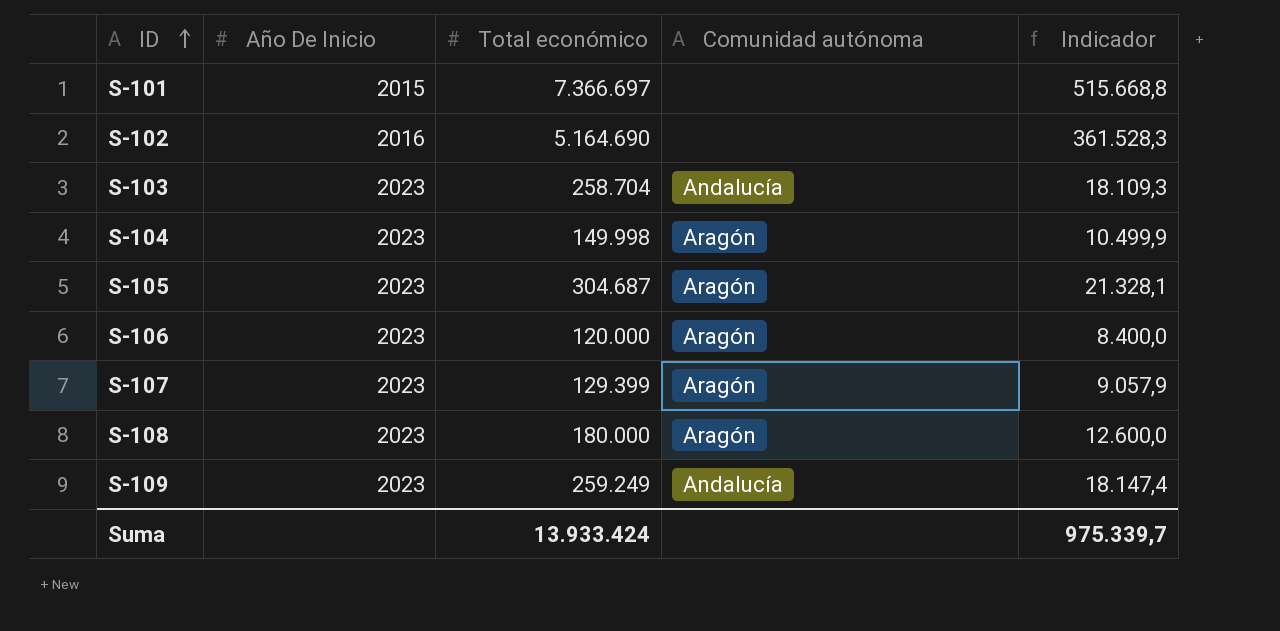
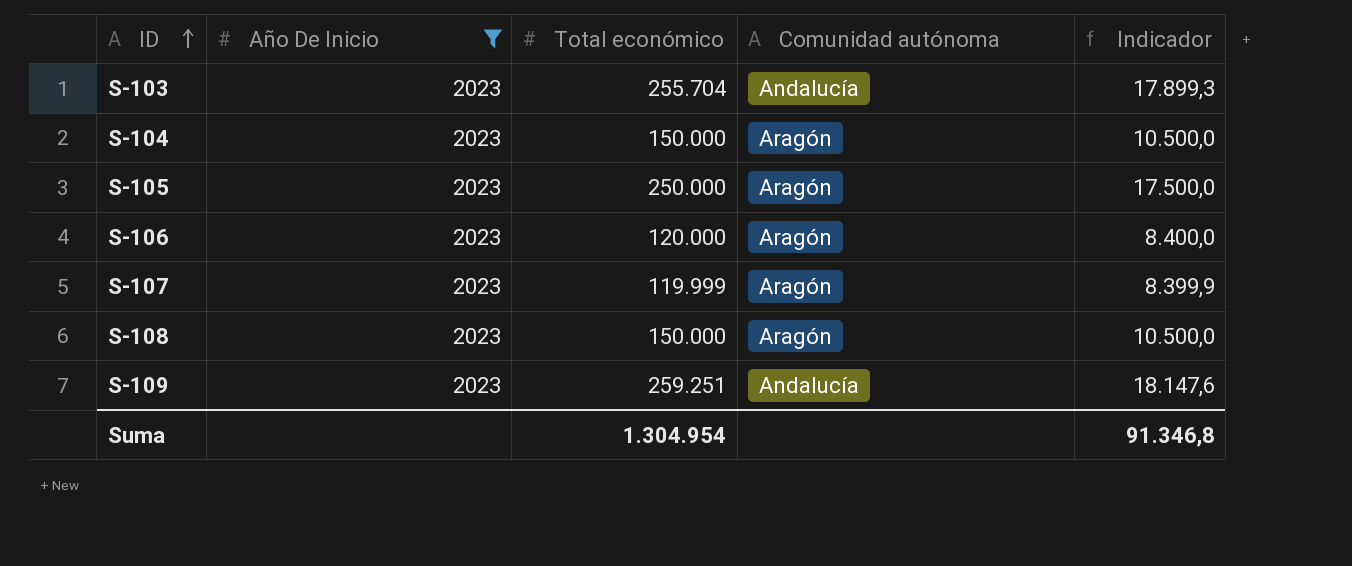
filter: none -> Año De Inicio = 2023
S-103 | Total económico: 258.704 -> 255.704
S-103 | Indicador: 18.109,3 -> 17.899,3
S-104 | Total económico: 149.998 -> 150.000
S-104 | Indicador: 10.499,9 -> 10.500,0
S-105 | Total económico: 304.687 -> 250.000
S-105 | Indicador: 21.328,1 -> 17.500,0
S-107 | Total económico: 129.399 -> 119.999
S-107 | Indicador: 9.057,9 -> 8.399,9
S-108 | Total económico: 180.000 -> 150.000
S-108 | Indicador: 12.600,0 -> 10.500,0
S-109 | Total económico: 259.249 -> 259.251
S-109 | Indicador: 18.147,4 -> 18.147,6
Suma | Total económico: 13.933.424 -> 1.304.954
Suma | Indicador: 975.339,7 -> 91.346,8

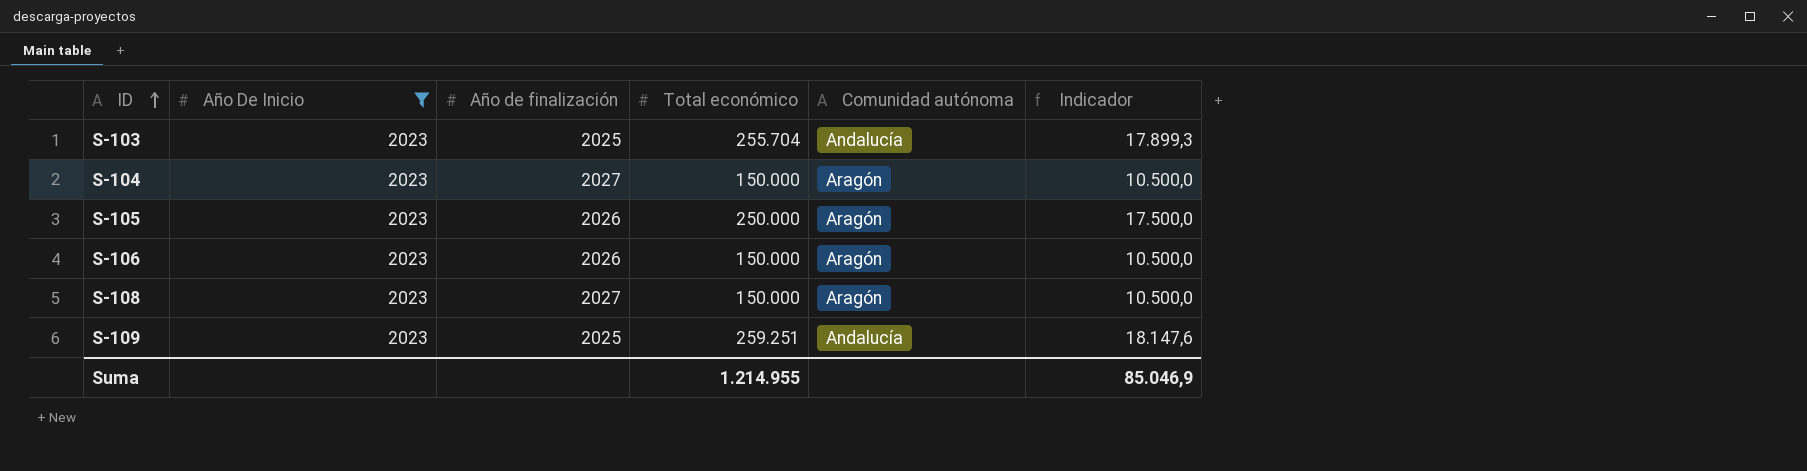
column Año de finalización | position: none -> 3
row S-107: 2023 | 119.999 | Aragón | 8.399,9 -> none
S-106 | Total económico: 120.000 -> 150.000
S-106 | Indicador: 8.400,0 -> 10.500,0
Suma | Total económico: 1.304.954 -> 1.214.955
Suma | Indicador: 91.346,8 -> 85.046,9

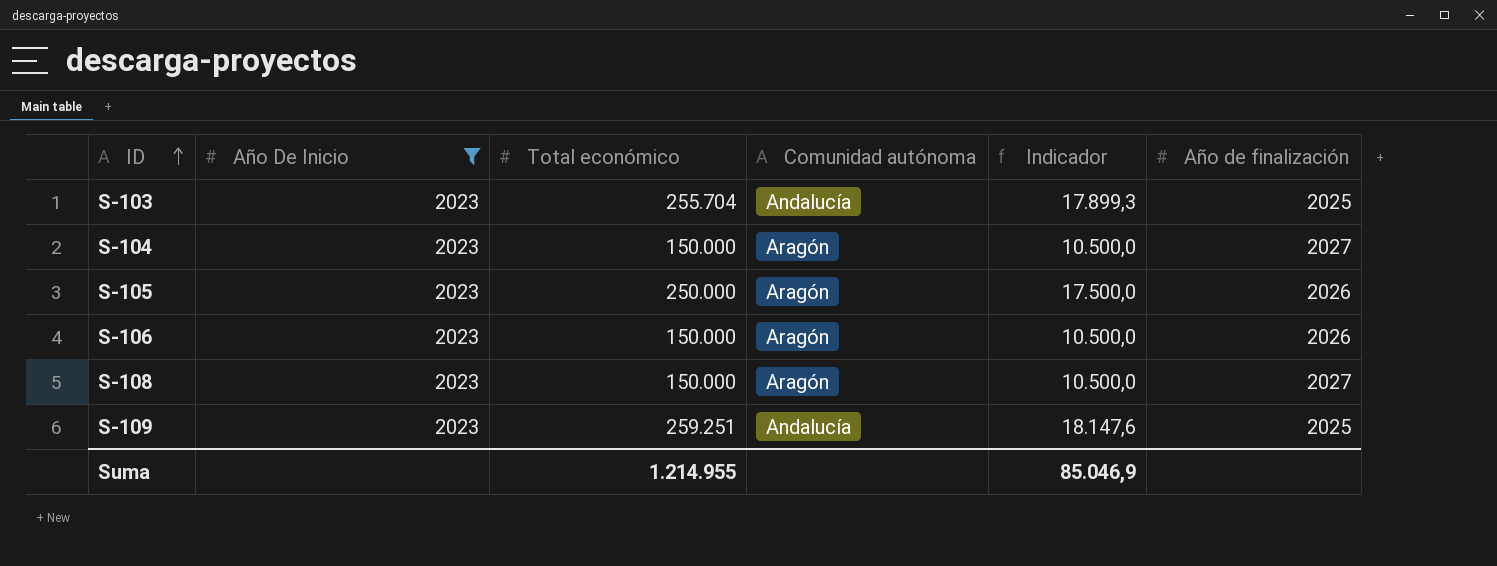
column Año de finalización | position: 3 -> 6

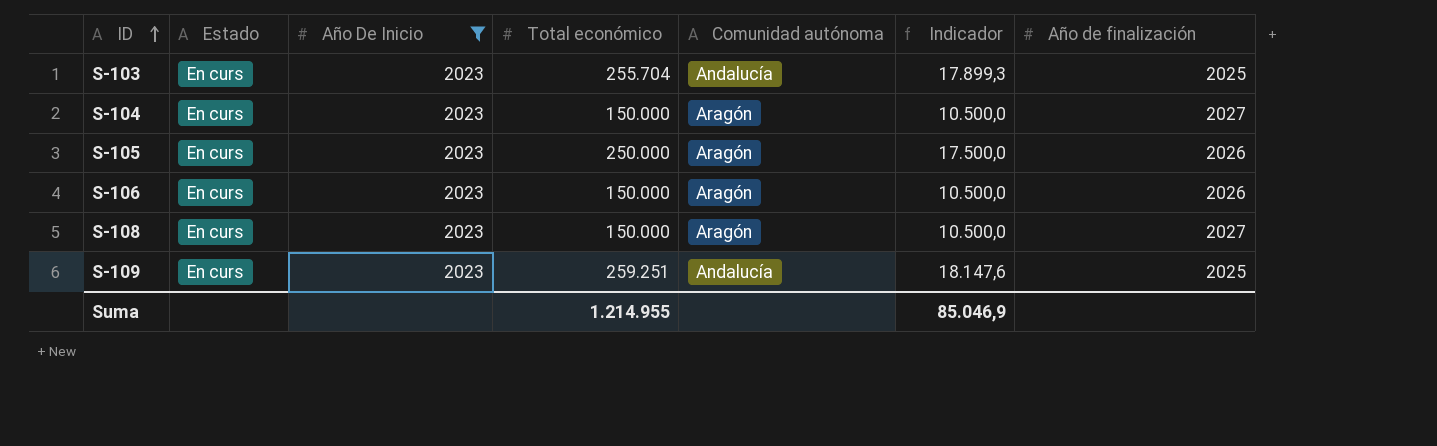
column Estado | position: none -> 2

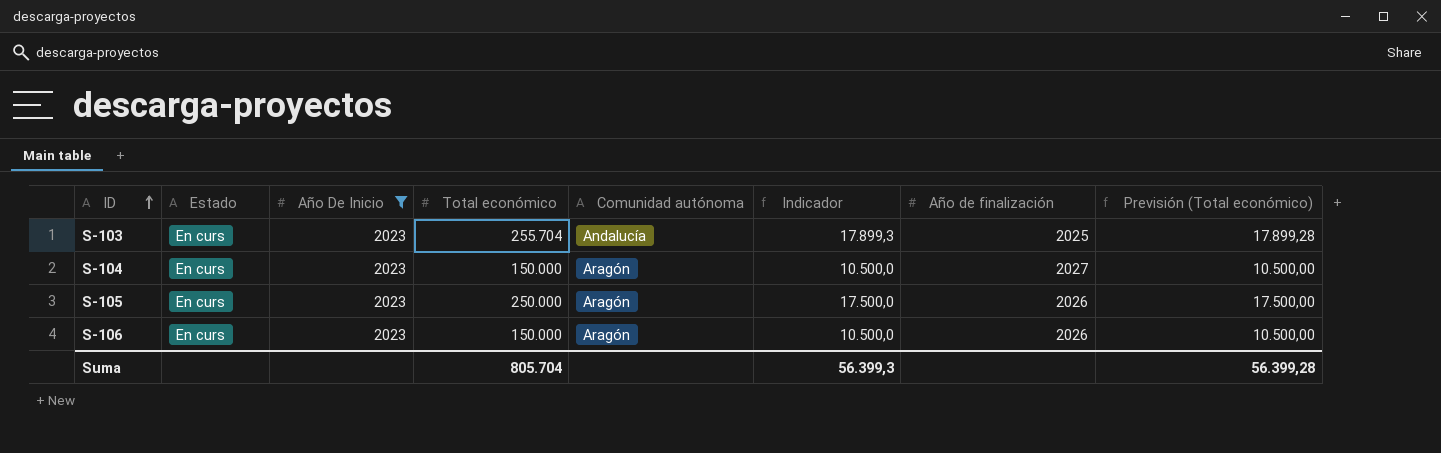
column Previsión (Total económico) | formula: none -> [Total económico] * 0,07
row S-108: En curs | 2023 | 150.000 | Aragón | 10.500,0 | 2027 -> none
row S-109: En curs | 2023 | 259.251 | Andalucía | 18.147,6 | 2025 -> none
Suma | Total económico: 1.214.955 -> 805.704
Suma | Indicador: 85.046,9 -> 56.399,3

